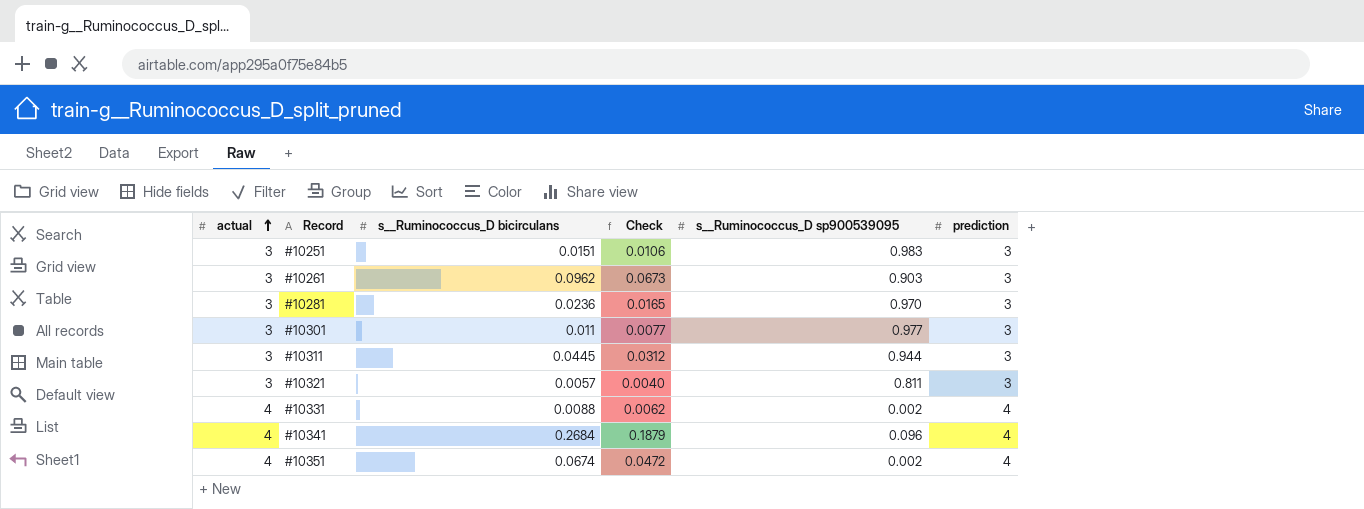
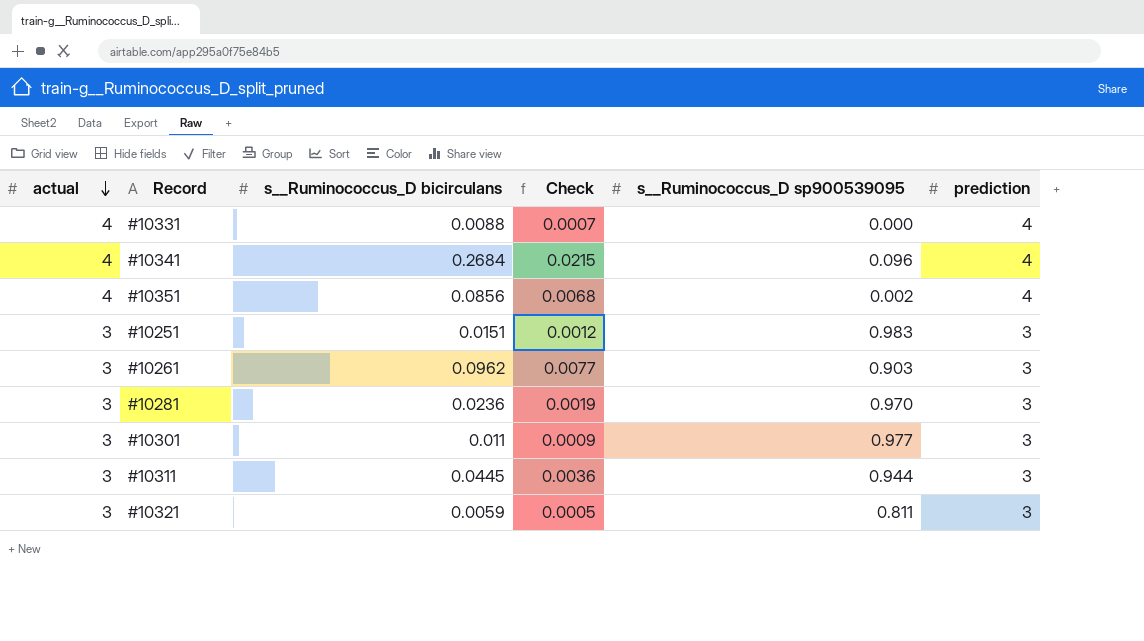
row order: actual ascending -> actual descending
column Check | formula: [s__Ruminococcus_D bicirculans] * 0.7 -> [s__Ruminococcus_D bicirculans] * 0.08
#10331 | s__Ruminococcus_D sp900539095: 0.002 -> 0.000
#10351 | s__Ruminococcus_D bicirculans: 0.0674 -> 0.0856
#10321 | s__Ruminococcus_D bicirculans: 0.0057 -> 0.0059

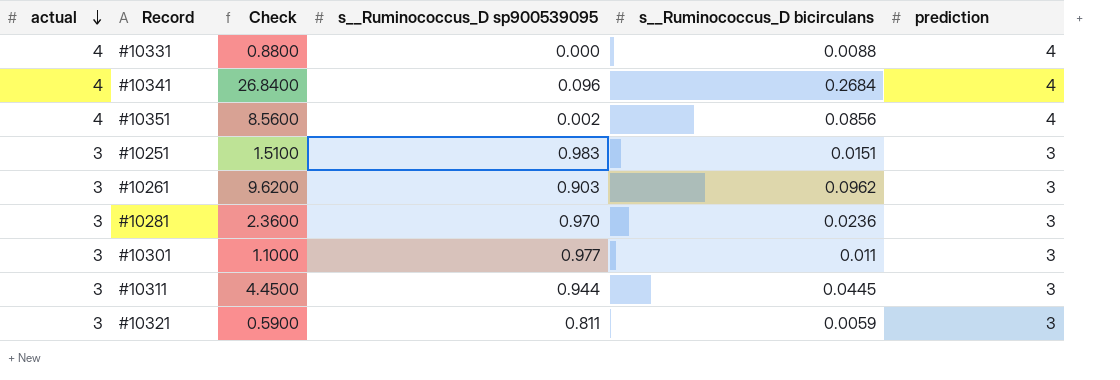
column Check | formula: [s__Ruminococcus_D bicirculans] * 0.08 -> [s__Ruminococcus_D bicirculans] * 100
column s__Ruminococcus_D bicirculans | position: 3 -> 5

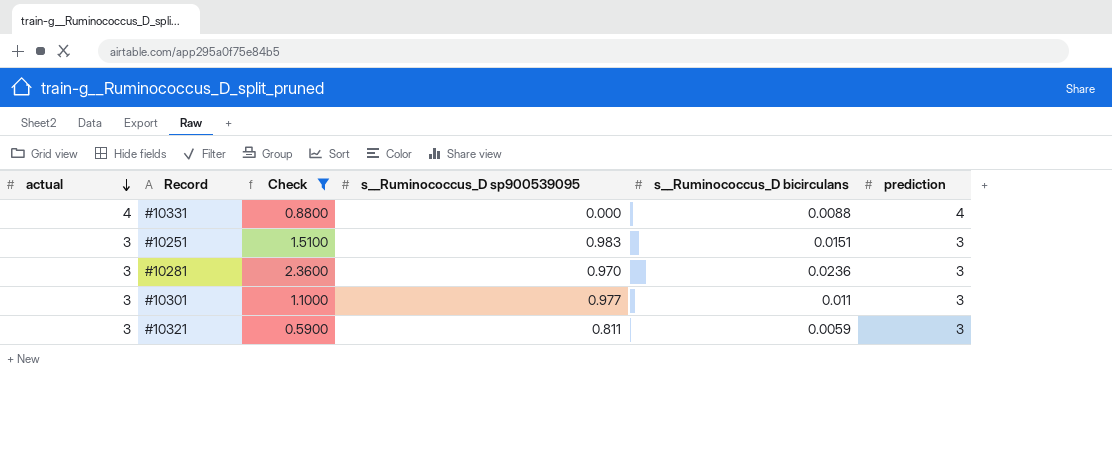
filter: none -> Check <= 2.3600

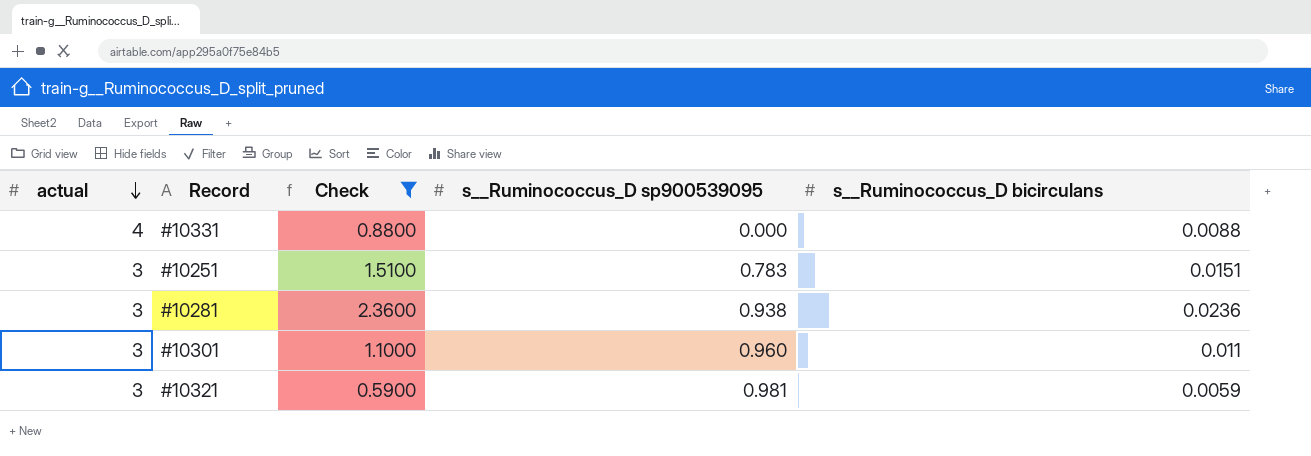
column prediction | position: 6 -> none
#10251 | s__Ruminococcus_D sp900539095: 0.983 -> 0.783
#10281 | s__Ruminococcus_D sp900539095: 0.970 -> 0.938
#10301 | s__Ruminococcus_D sp900539095: 0.977 -> 0.960
#10321 | s__Ruminococcus_D sp900539095: 0.811 -> 0.981

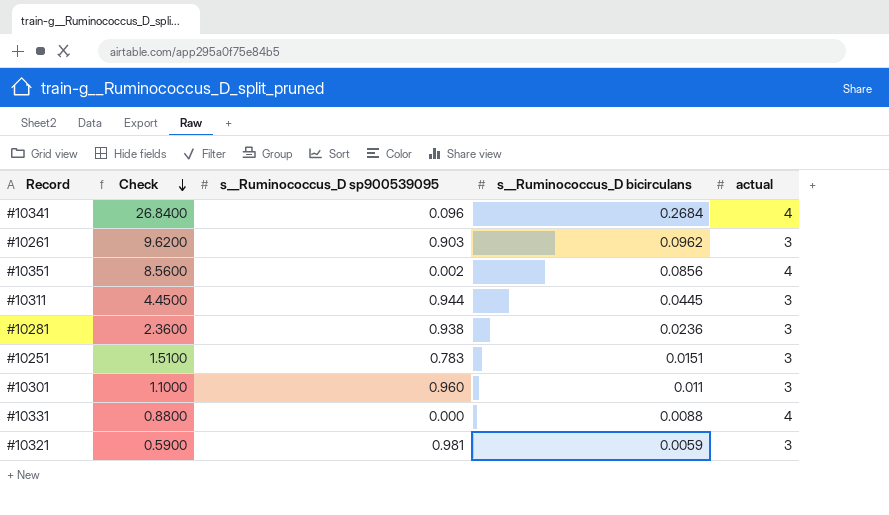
filter: Check <= 2.3600 -> none
row order: actual descending -> Check descending
column actual | position: 1 -> 5

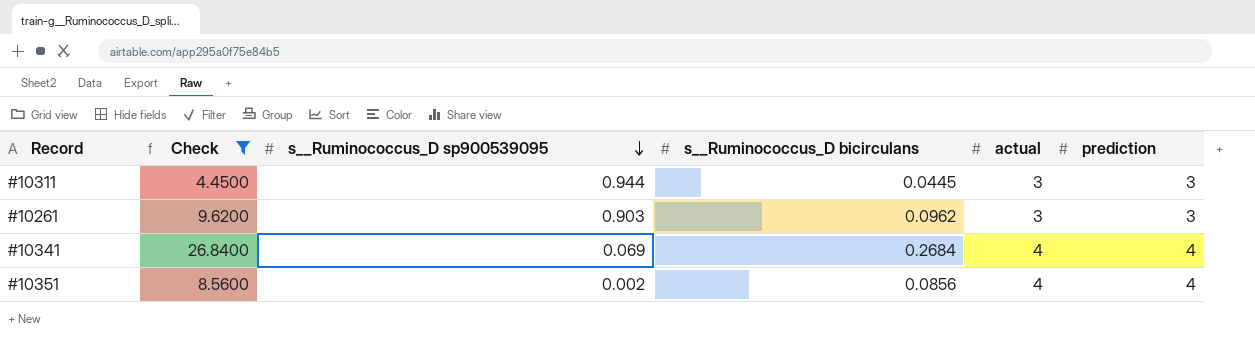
filter: none -> Check >= 4.4500
row order: Check descending -> s__Ruminococcus_D sp900539095 descending
column prediction | position: none -> 6
#10341 | s__Ruminococcus_D sp900539095: 0.096 -> 0.069

